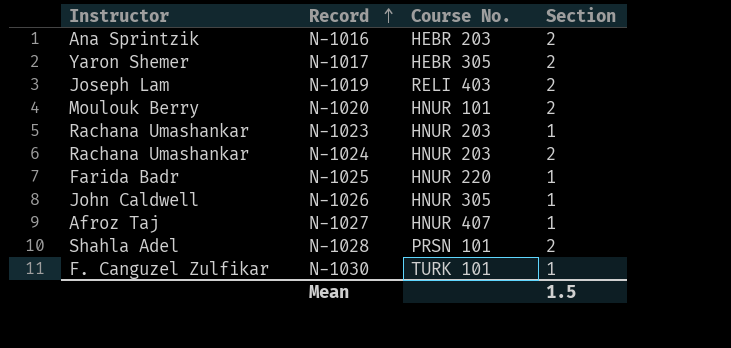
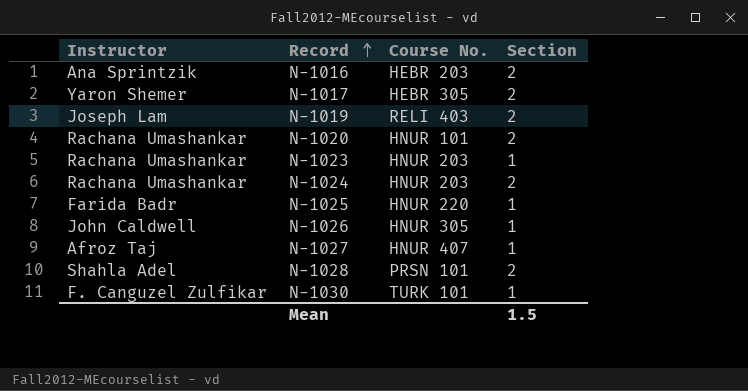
N-1020 | Instructor: Moulouk Berry -> Rachana Umashankar

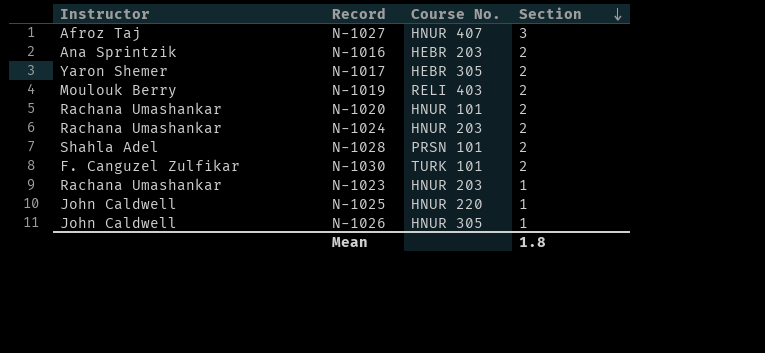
row order: Record ascending -> Section descending
N-1027 | Section: 1 -> 3
N-1019 | Instructor: Joseph Lam -> Moulouk Berry
N-1030 | Section: 1 -> 2
N-1025 | Instructor: Farida Badr -> John Caldwell
Mean | Section: 1.5 -> 1.8

